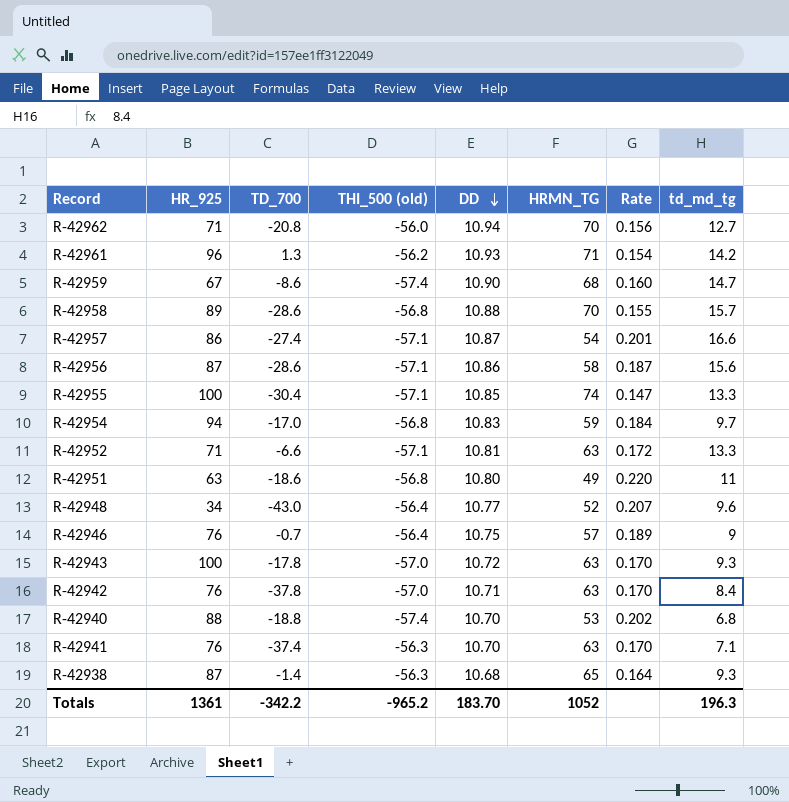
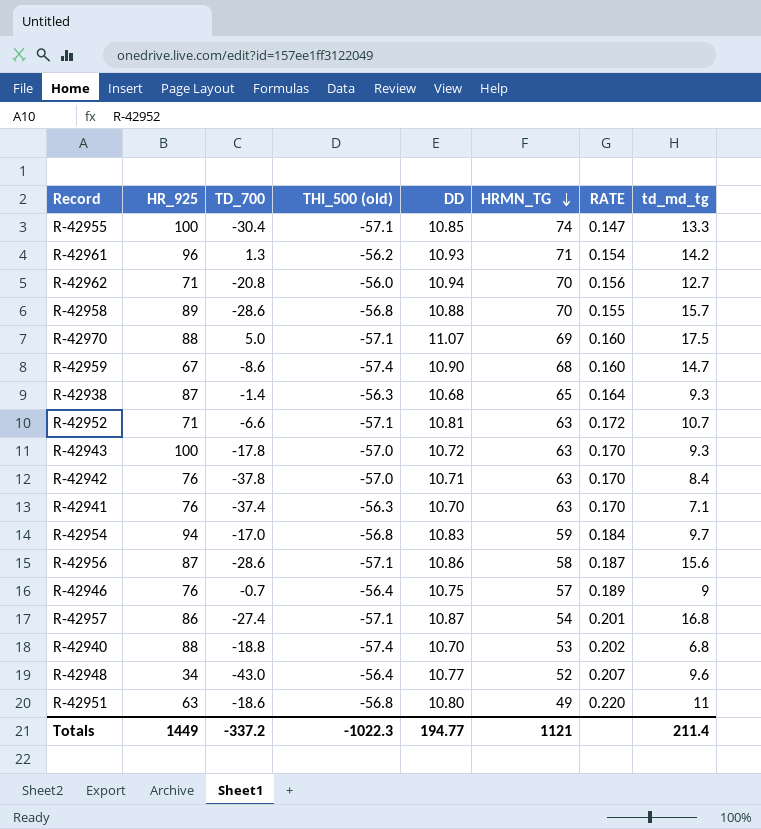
row order: DD descending -> HRMN_TG descending
column name: Rate -> RATE
row R-42970: none -> 88 | 5.0 | -57.1 | 11.07 | 69 | 0.160 | 17.5
R-42952 | td_md_tg: 13.3 -> 10.7
R-42957 | td_md_tg: 16.6 -> 16.8
Totals | HR_925: 1361 -> 1449
Totals | TD_700: -342.2 -> -337.2
Totals | THI_500 (old): -965.2 -> -1022.3
Totals | DD: 183.70 -> 194.77
Totals | HRMN_TG: 1052 -> 1121
Totals | td_md_tg: 196.3 -> 211.4

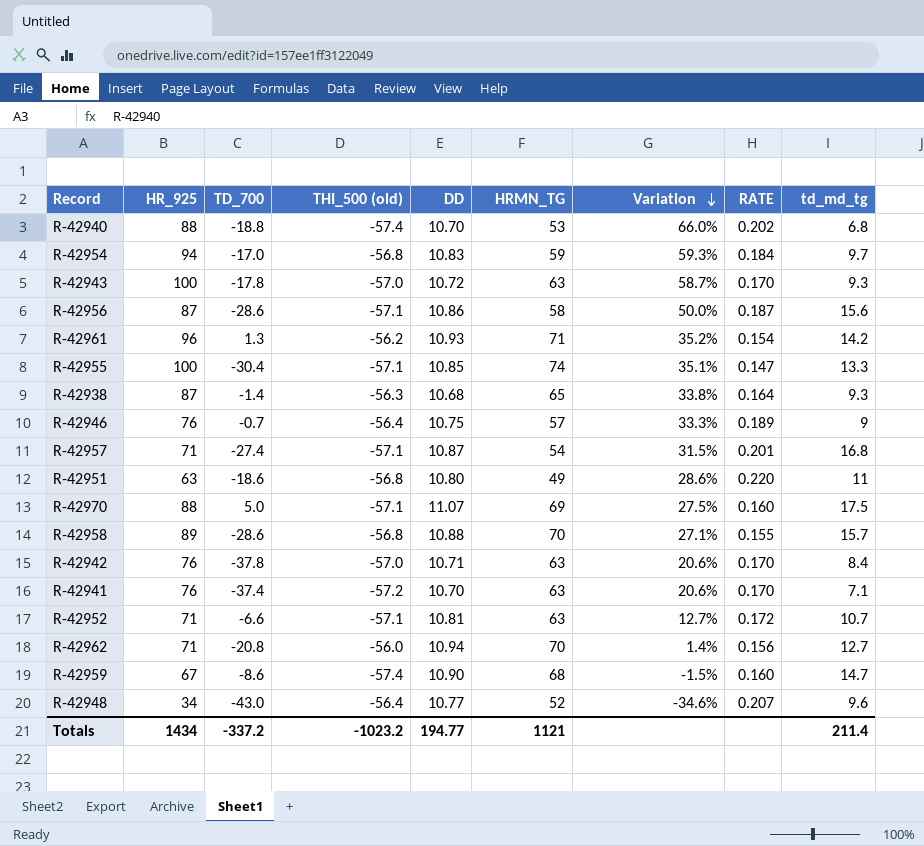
row order: HRMN_TG descending -> Variation descending
column Variation | formula: none -> ([HR_925] - [HRMN_TG]) / [HRMN_TG]
R-42957 | HR_925: 86 -> 71
R-42941 | THI_500 (old): -56.3 -> -57.2
Totals | HR_925: 1449 -> 1434
Totals | THI_500 (old): -1022.3 -> -1023.2

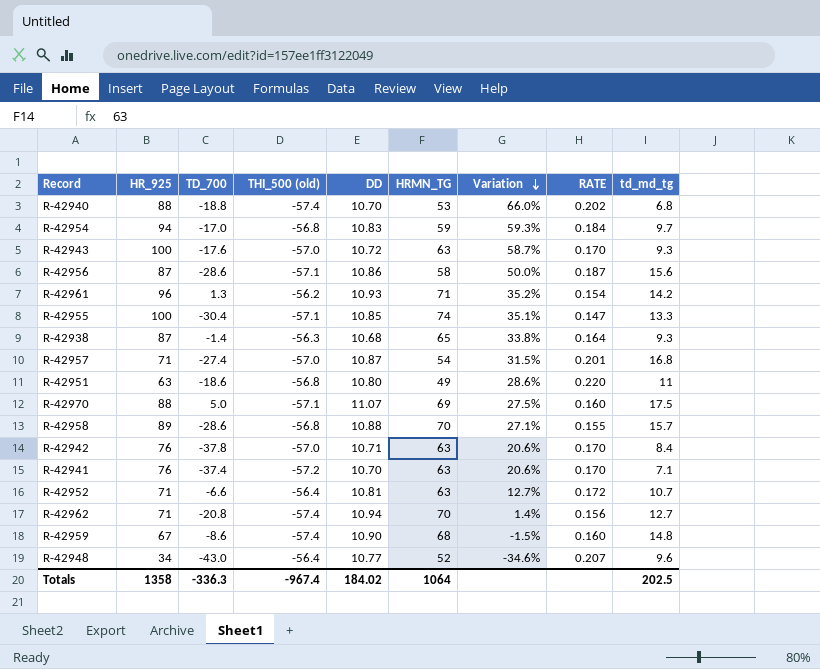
row R-42946: 76 | -0.7 | -56.4 | 10.75 | 57 | 33.3% | 0.189 | 9 -> none
R-42943 | TD_700: -17.8 -> -17.6
R-42957 | THI_500 (old): -57.1 -> -57.0
R-42952 | THI_500 (old): -57.1 -> -56.4
R-42962 | THI_500 (old): -56.0 -> -57.4
R-42959 | td_md_tg: 14.7 -> 14.8
Totals | HR_925: 1434 -> 1358
Totals | TD_700: -337.2 -> -336.3
Totals | THI_500 (old): -1023.2 -> -967.4
Totals | DD: 194.77 -> 184.02
Totals | HRMN_TG: 1121 -> 1064
Totals | td_md_tg: 211.4 -> 202.5

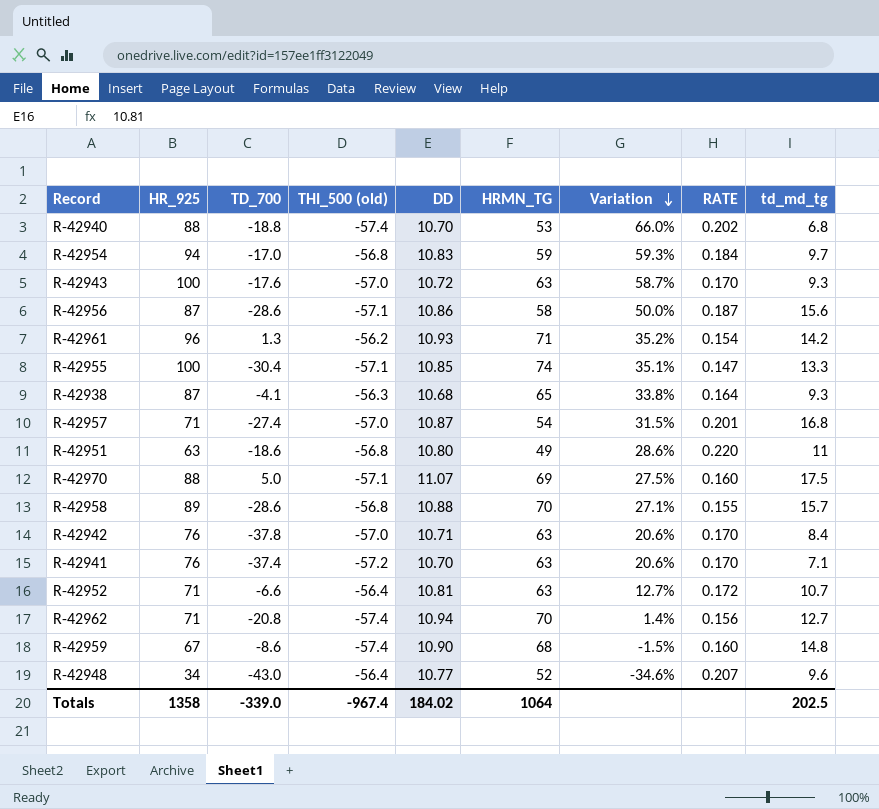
R-42938 | TD_700: -1.4 -> -4.1
Totals | TD_700: -336.3 -> -339.0

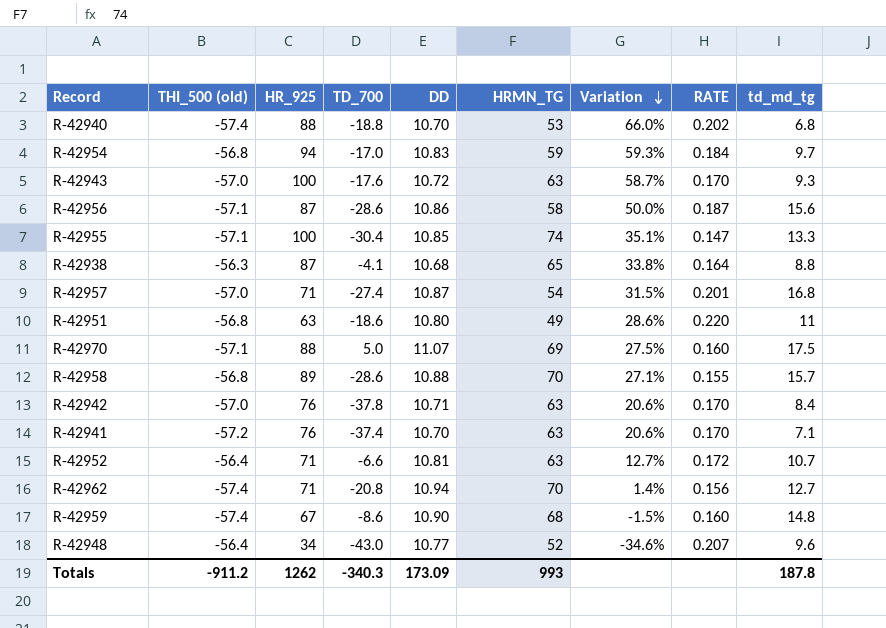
column THI_500 (old) | position: 4 -> 2
row R-42961: 96 | 1.3 | -56.2 | 10.93 | 71 | 35.2% | 0.154 | 14.2 -> none
R-42938 | td_md_tg: 9.3 -> 8.8
Totals | THI_500 (old): -967.4 -> -911.2
Totals | HR_925: 1358 -> 1262
Totals | TD_700: -339.0 -> -340.3
Totals | DD: 184.02 -> 173.09
Totals | HRMN_TG: 1064 -> 993
Totals | td_md_tg: 202.5 -> 187.8

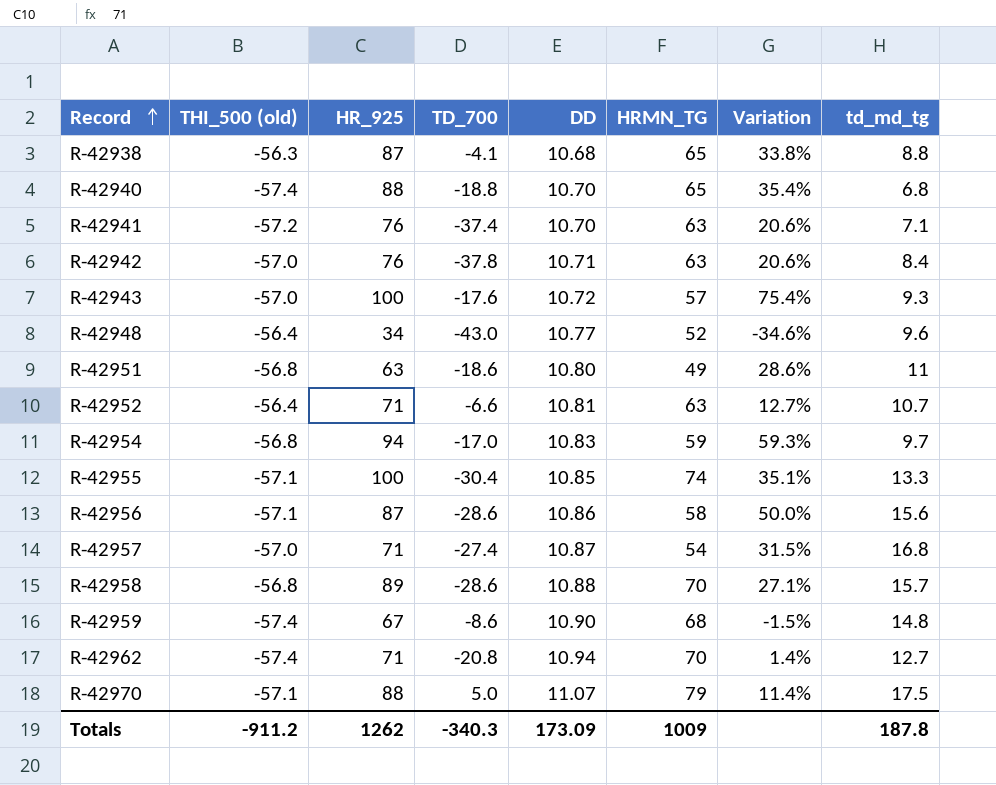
row order: Variation descending -> Record ascending
column RATE | formula: [DD] / [HRMN_TG] -> none
R-42940 | HRMN_TG: 53 -> 65
R-42940 | Variation: 66.0% -> 35.4%
R-42943 | HRMN_TG: 63 -> 57
R-42943 | Variation: 58.7% -> 75.4%
R-42970 | HRMN_TG: 69 -> 79
R-42970 | Variation: 27.5% -> 11.4%
Totals | HRMN_TG: 993 -> 1009

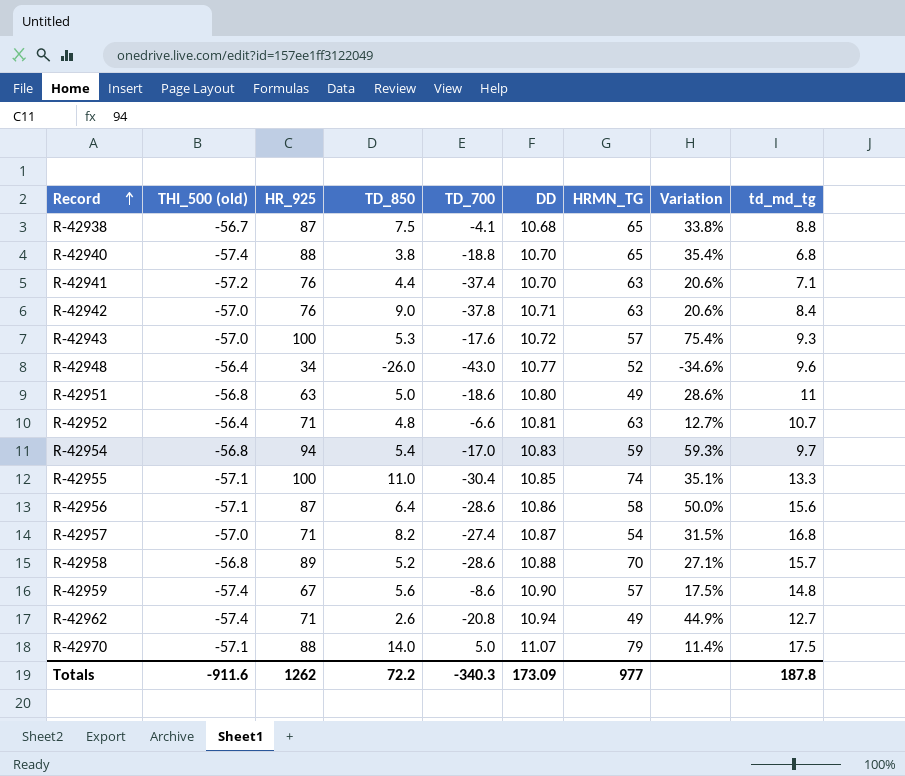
column TD_850 | position: none -> 4
R-42938 | THI_500 (old): -56.3 -> -56.7
R-42959 | HRMN_TG: 68 -> 57
R-42959 | Variation: -1.5% -> 17.5%
R-42962 | HRMN_TG: 70 -> 49
R-42962 | Variation: 1.4% -> 44.9%
Totals | THI_500 (old): -911.2 -> -911.6
Totals | HRMN_TG: 1009 -> 977

